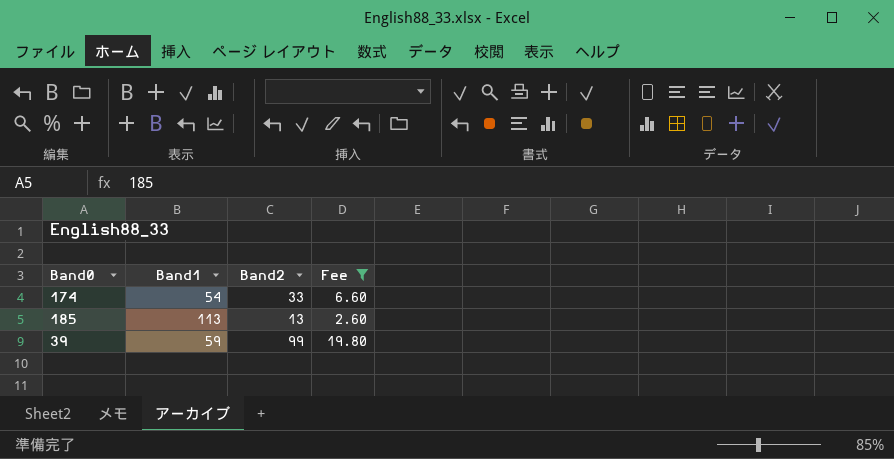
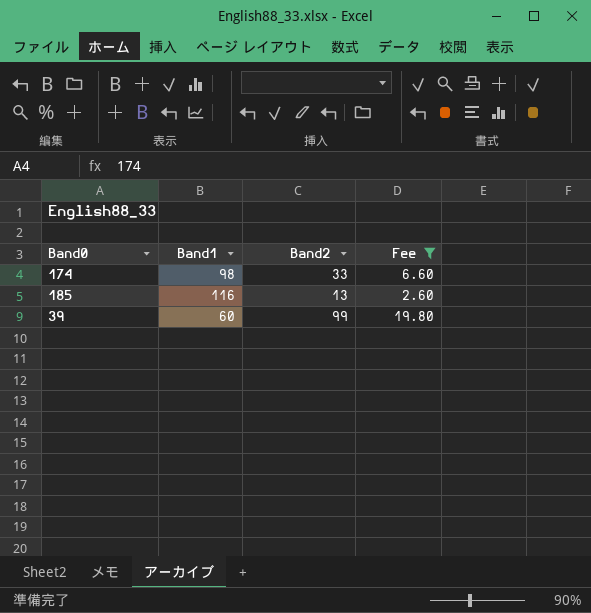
174 | Band1: 54 -> 98
185 | Band1: 113 -> 116
39 | Band1: 59 -> 60

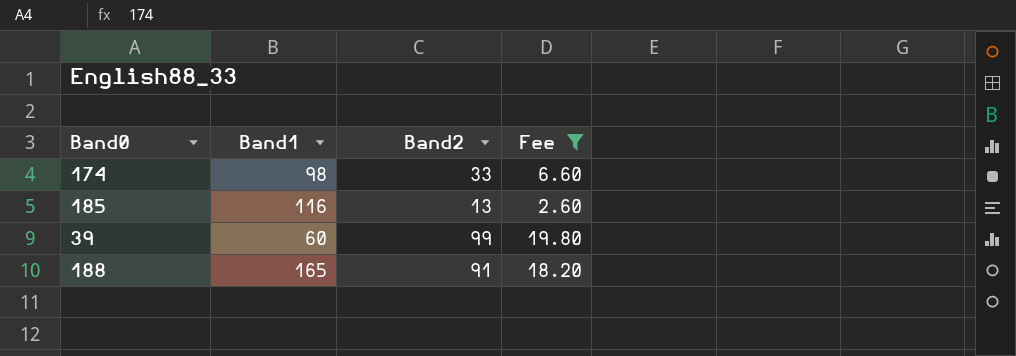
row 188: none -> 165 | 91 | 18.20

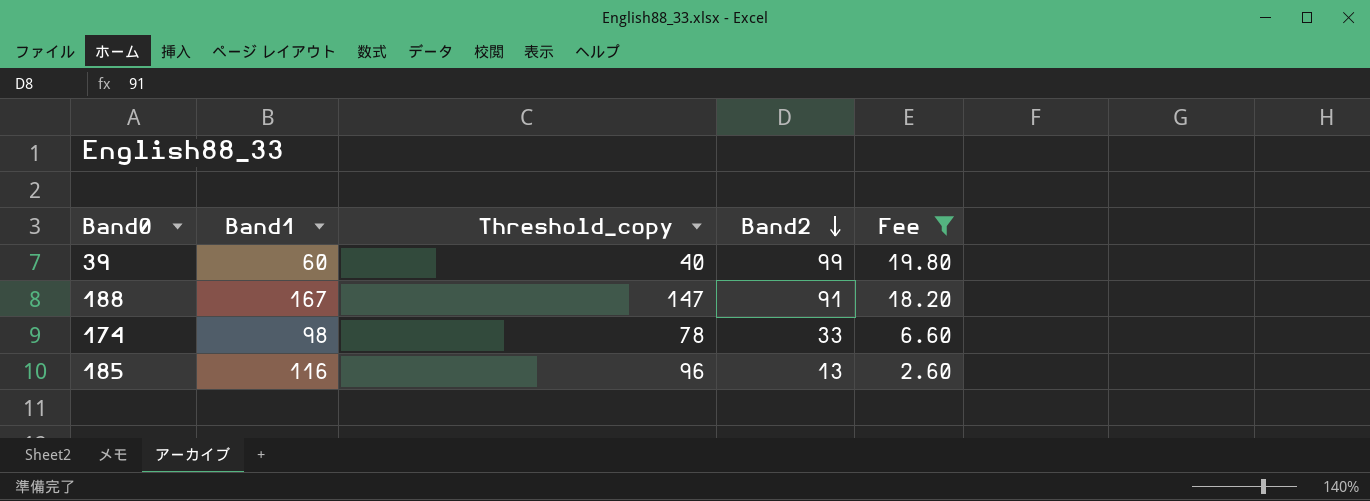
row order: none -> Band2 descending
column Threshold_copy | formula: none -> [Band1] - 20
188 | Band1: 165 -> 167

